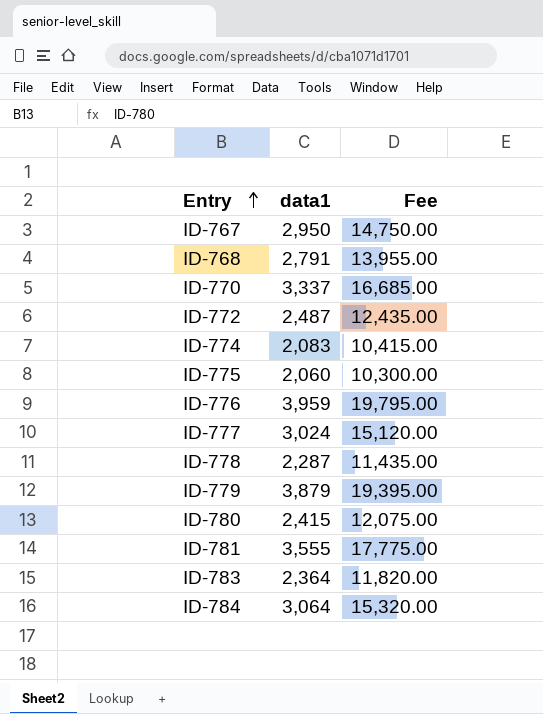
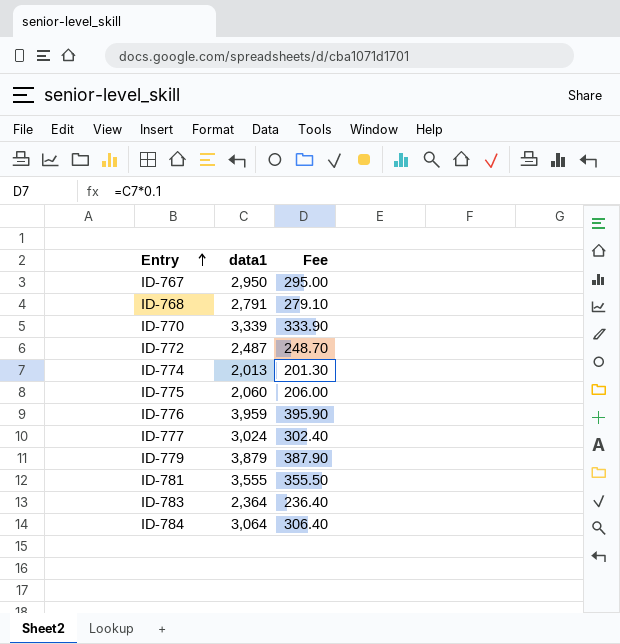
column Fee | formula: [data1] * 5 -> [data1] * 0.1
row ID-778: 2,287 | 11,435.00 -> none
row ID-780: 2,415 | 12,075.00 -> none
ID-770 | data1: 3,337 -> 3,339
ID-774 | data1: 2,083 -> 2,013

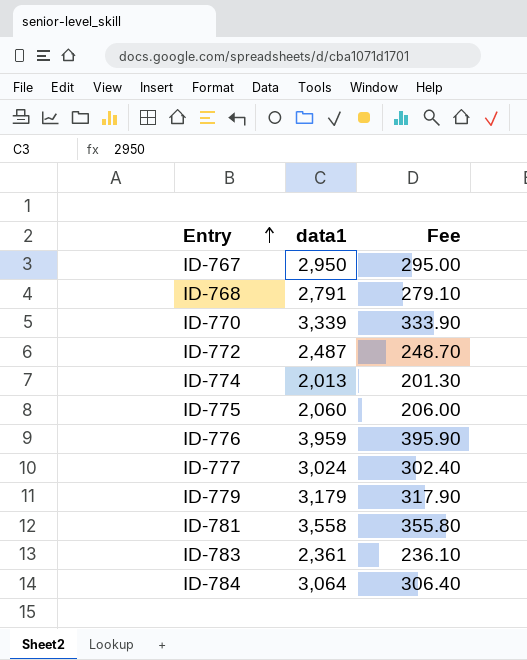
ID-779 | data1: 3,879 -> 3,179
ID-779 | Fee: 387.90 -> 317.90
ID-781 | data1: 3,555 -> 3,558
ID-781 | Fee: 355.50 -> 355.80
ID-783 | data1: 2,364 -> 2,361
ID-783 | Fee: 236.40 -> 236.10

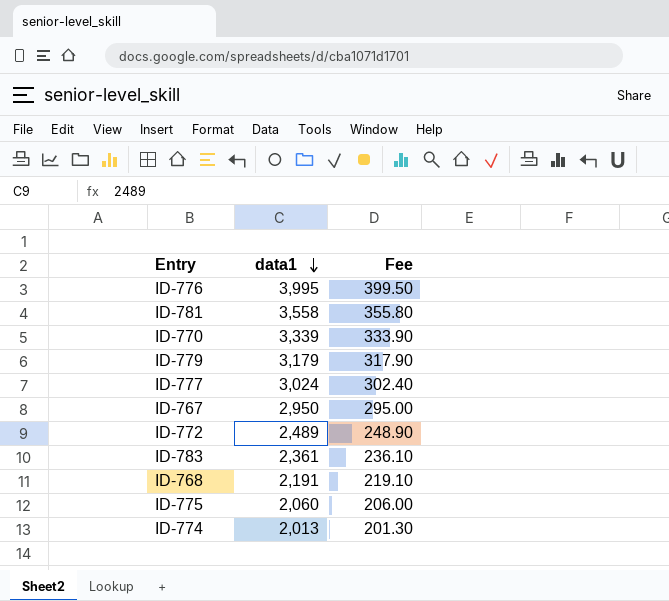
row order: Entry ascending -> data1 descending
row ID-784: 3,064 | 306.40 -> none
ID-776 | data1: 3,959 -> 3,995
ID-776 | Fee: 395.90 -> 399.50
ID-772 | data1: 2,487 -> 2,489
ID-772 | Fee: 248.70 -> 248.90
ID-768 | data1: 2,791 -> 2,191
ID-768 | Fee: 279.10 -> 219.10

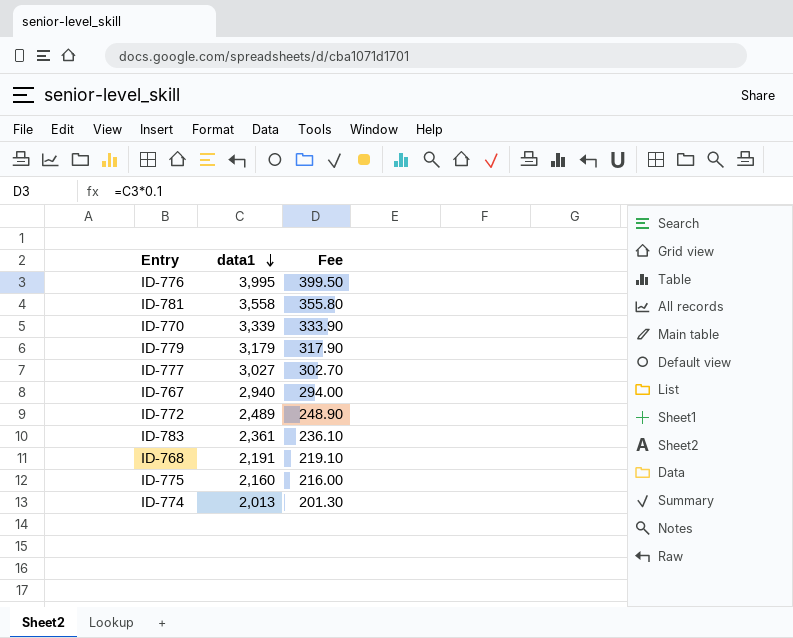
ID-777 | data1: 3,024 -> 3,027
ID-777 | Fee: 302.40 -> 302.70
ID-767 | data1: 2,950 -> 2,940
ID-767 | Fee: 295.00 -> 294.00
ID-775 | data1: 2,060 -> 2,160
ID-775 | Fee: 206.00 -> 216.00

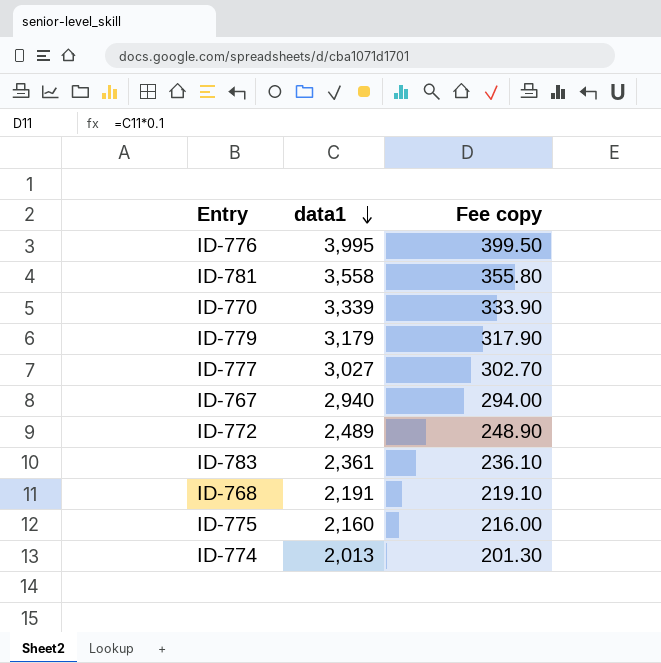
column name: Fee -> Fee copy

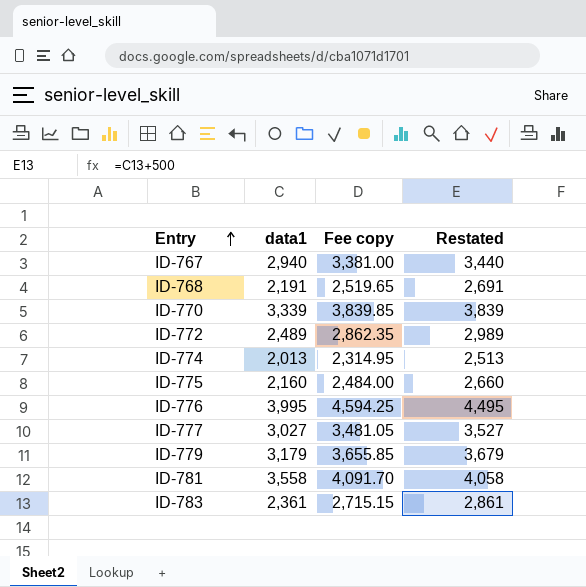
row order: data1 descending -> Entry ascending
column Fee copy | formula: [data1] * 0.1 -> [data1] * 1.15
column Restated | formula: none -> [data1] + 500

